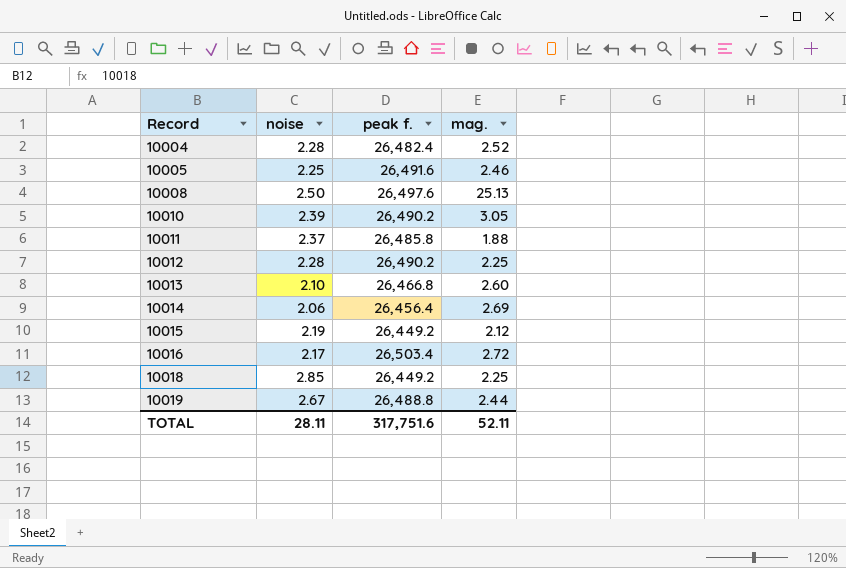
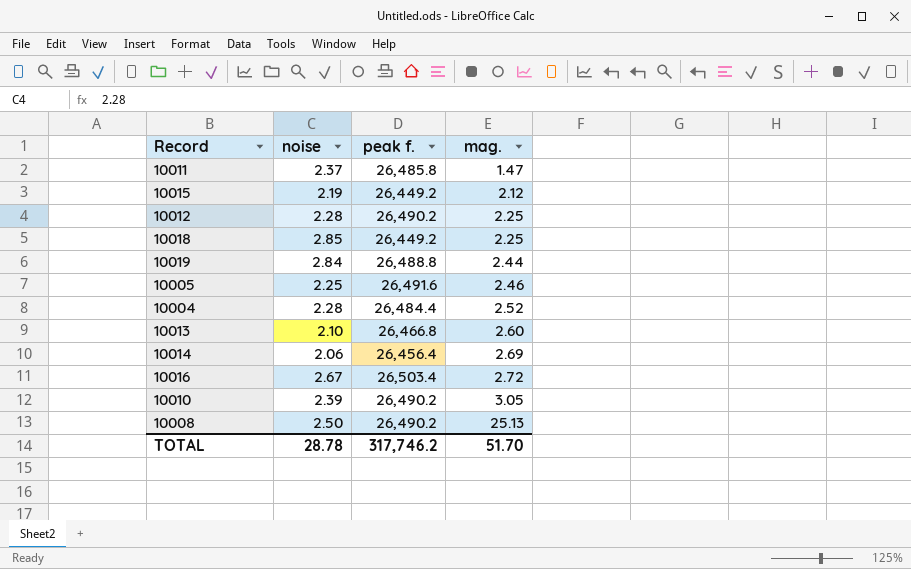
row order: Record ascending -> mag. ascending
10011 | mag.: 1.88 -> 1.47
10019 | noise: 2.67 -> 2.84
10004 | peak f.: 26,482.4 -> 26,484.4
10016 | noise: 2.17 -> 2.67
10008 | peak f.: 26,497.6 -> 26,490.2
TOTAL | noise: 28.11 -> 28.78
TOTAL | peak f.: 317,751.6 -> 317,746.2
TOTAL | mag.: 52.11 -> 51.70

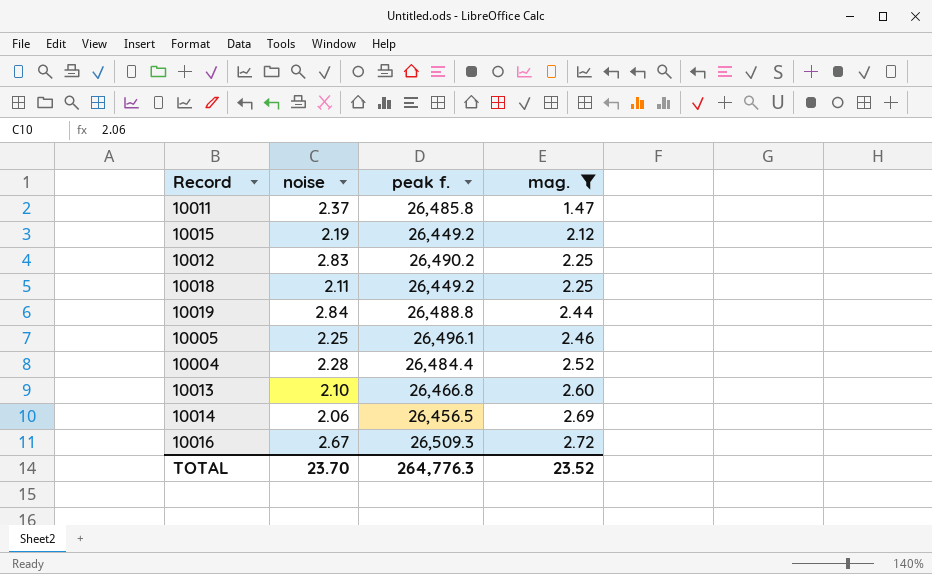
filter: none -> mag. <= 2.72
10012 | noise: 2.28 -> 2.83
10018 | noise: 2.85 -> 2.11
10005 | peak f.: 26,491.6 -> 26,496.1
10014 | peak f.: 26,456.4 -> 26,456.5
10016 | peak f.: 26,503.4 -> 26,509.3
TOTAL | noise: 28.78 -> 23.70
TOTAL | peak f.: 317,746.2 -> 264,776.3
TOTAL | mag.: 51.70 -> 23.52

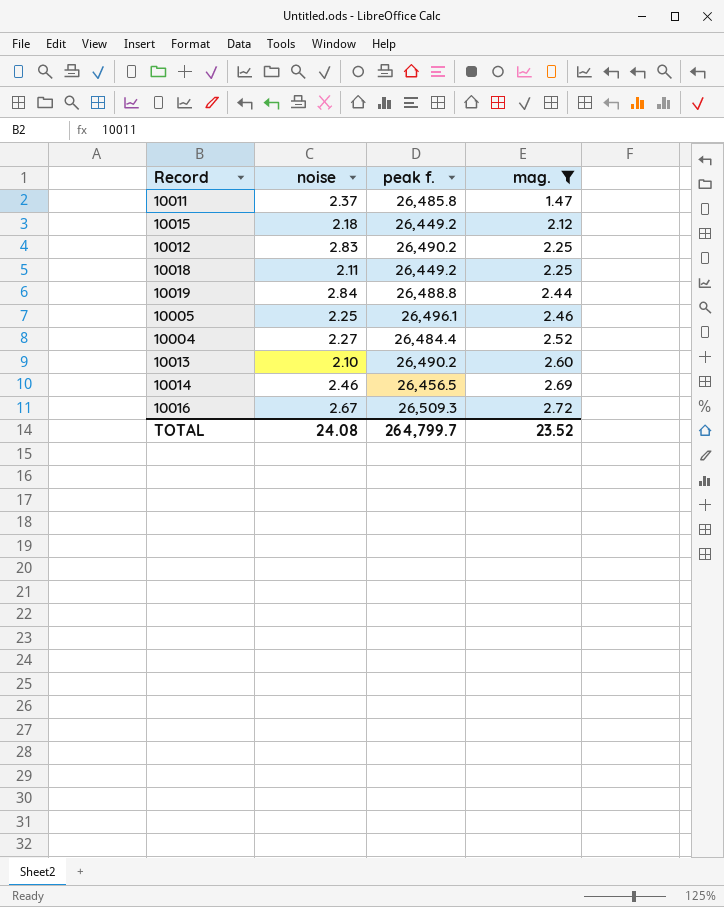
10015 | noise: 2.19 -> 2.18
10004 | noise: 2.28 -> 2.27
10013 | peak f.: 26,466.8 -> 26,490.2
10014 | noise: 2.06 -> 2.46
TOTAL | noise: 23.70 -> 24.08
TOTAL | peak f.: 264,776.3 -> 264,799.7

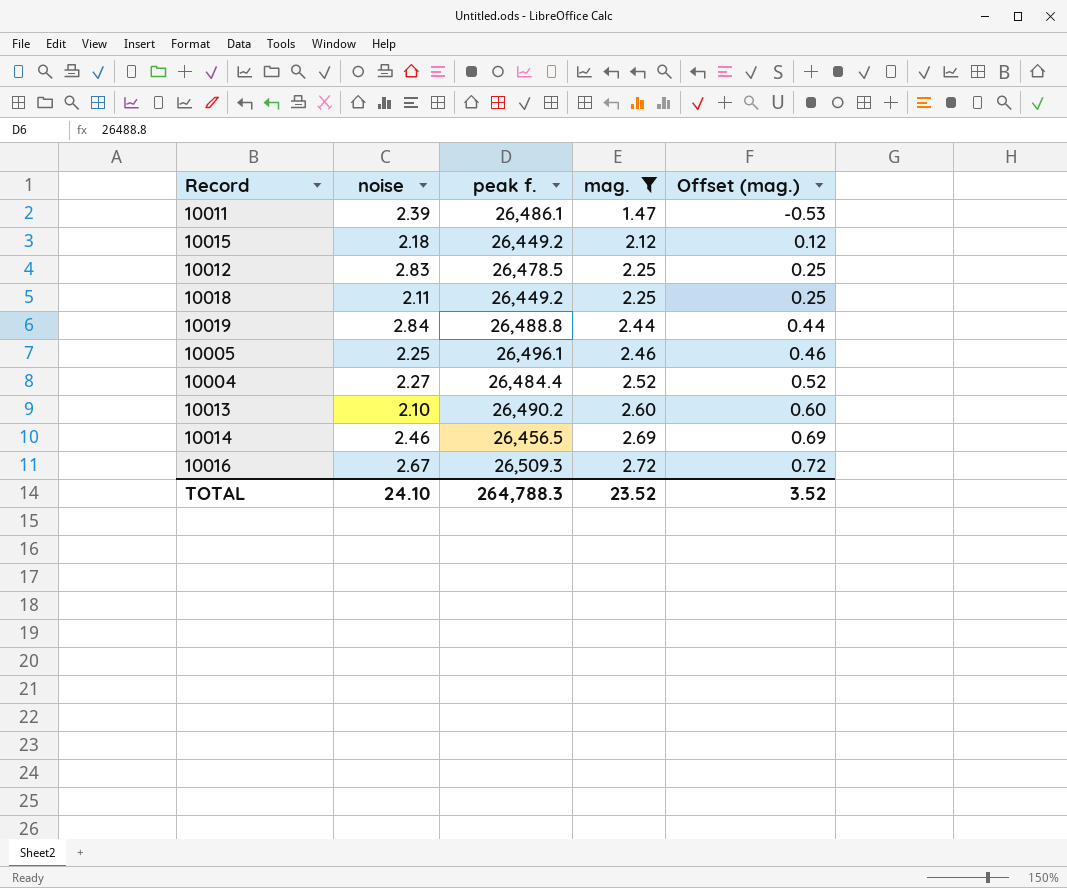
column Offset (mag.) | formula: none -> [mag.] - 2
10011 | noise: 2.37 -> 2.39
10011 | peak f.: 26,485.8 -> 26,486.1
10012 | peak f.: 26,490.2 -> 26,478.5
TOTAL | noise: 24.08 -> 24.10
TOTAL | peak f.: 264,799.7 -> 264,788.3

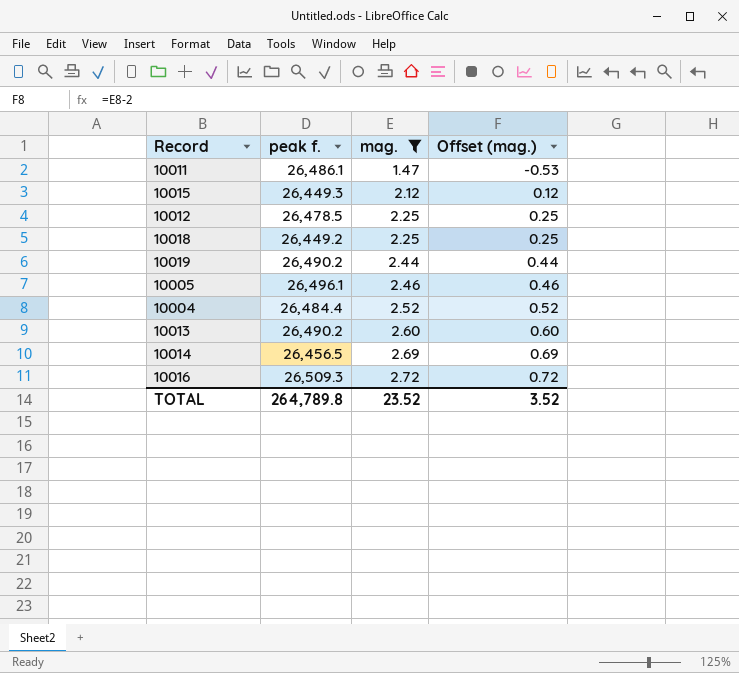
column noise | position: 2 -> none
10015 | peak f.: 26,449.2 -> 26,449.3
10019 | peak f.: 26,488.8 -> 26,490.2
TOTAL | peak f.: 264,788.3 -> 264,789.8

